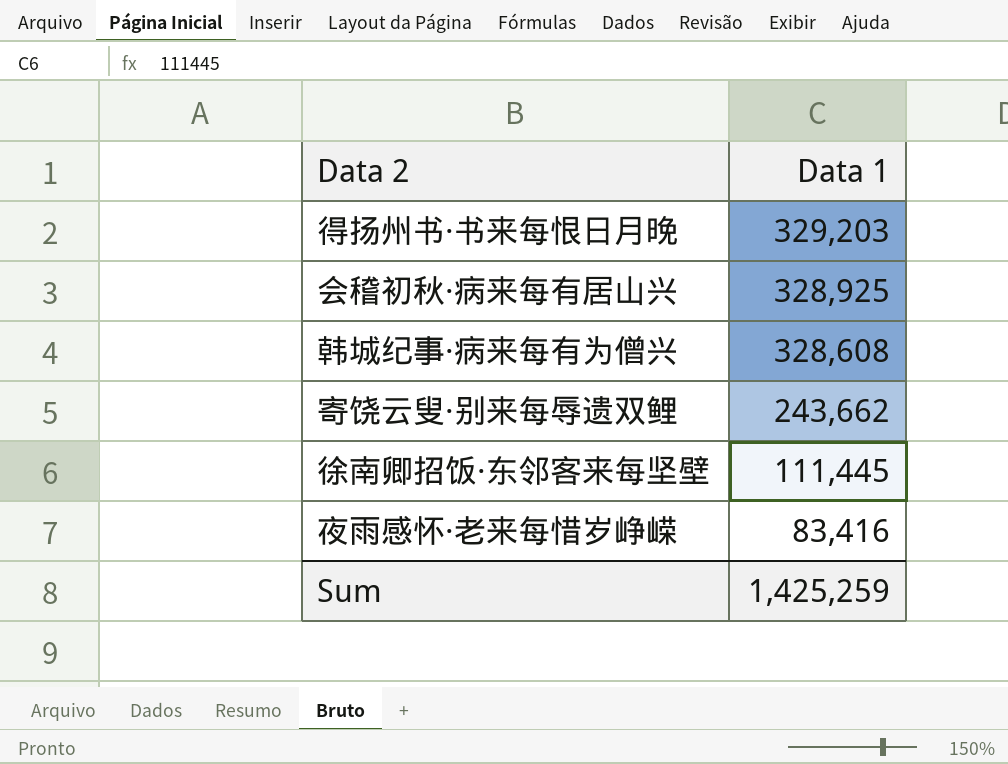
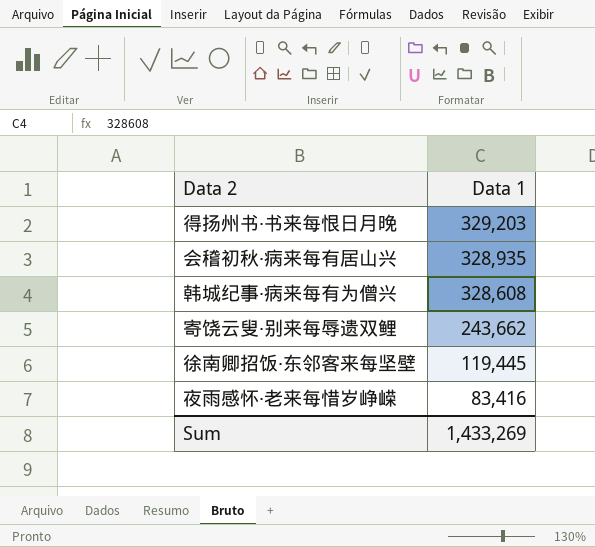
会稽初秋·病来每有居山兴 | Data 1: 328,925 -> 328,935
徐南卿招饭·东邻客来每坚壁 | Data 1: 111,445 -> 119,445
Sum | Data 1: 1,425,259 -> 1,433,269

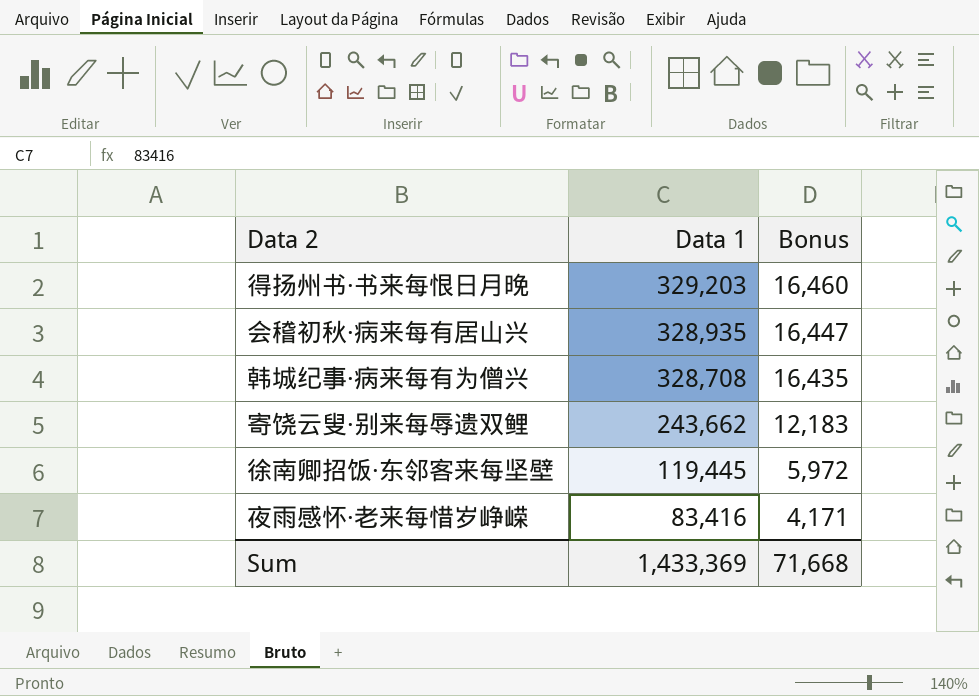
column Bonus | formula: none -> [Data 1] * 0.05
韩城纪事·病来每有为僧兴 | Data 1: 328,608 -> 328,708
Sum | Data 1: 1,433,269 -> 1,433,369

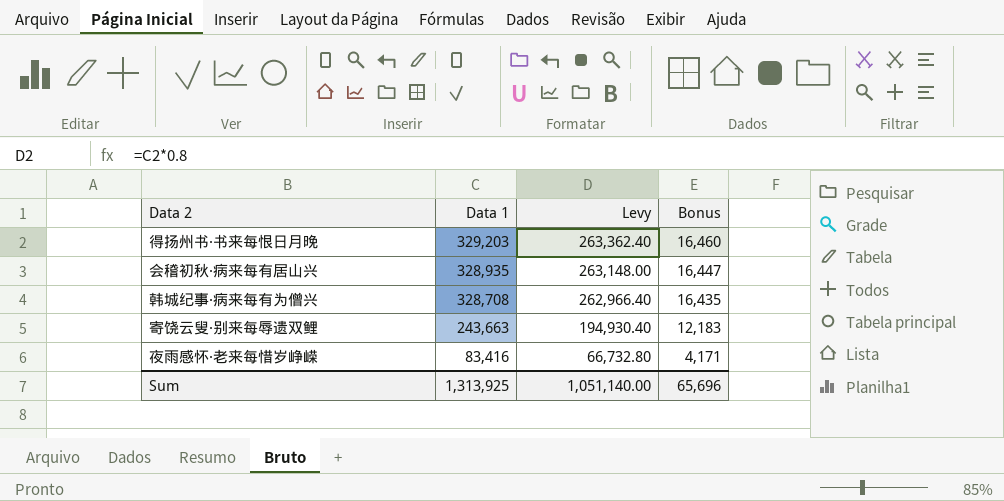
column Levy | formula: none -> [Data 1] * 0.8
row 徐南卿招饭·东邻客来每坚壁: 119,445 | 5,972 -> none
寄饶云叟·别来每辱遗双鲤 | Data 1: 243,662 -> 243,663
Sum | Data 1: 1,433,369 -> 1,313,925
Sum | Bonus: 71,668 -> 65,696

